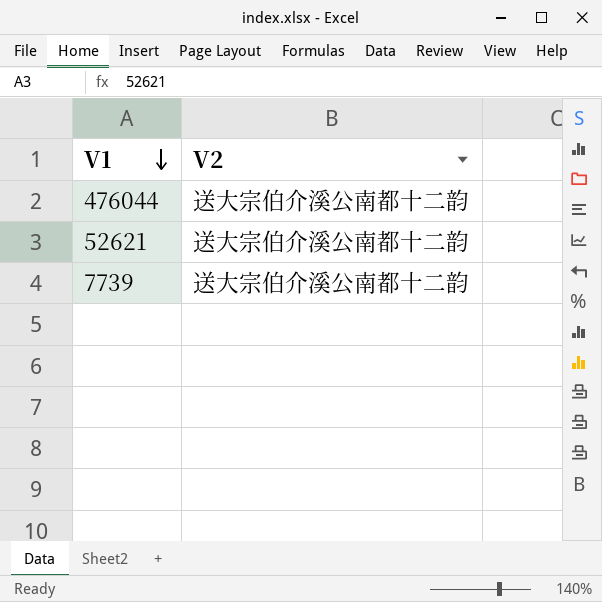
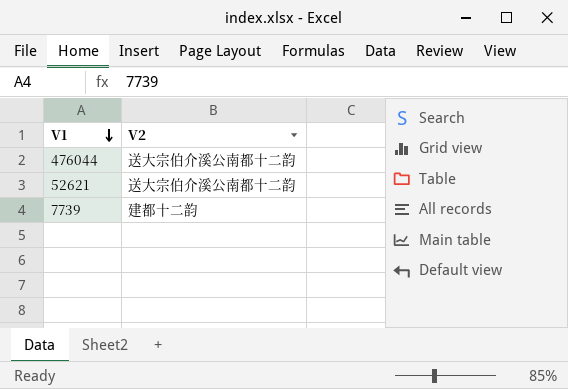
7739 | V2: 送大宗伯介溪公南都十二韵 -> 建都十二韵

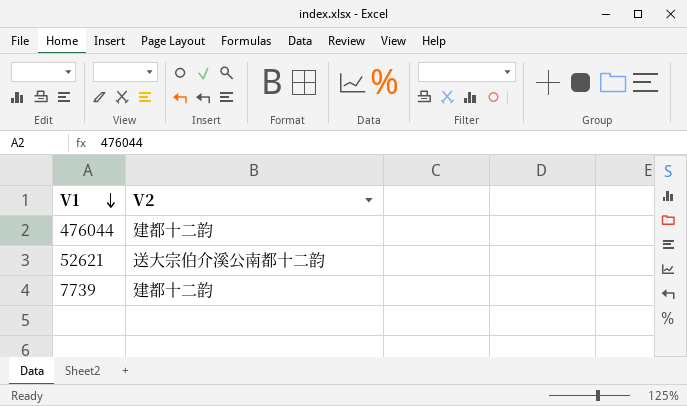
476044 | V2: 送大宗伯介溪公南都十二韵 -> 建都十二韵

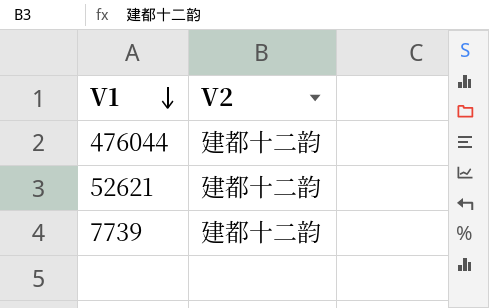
52621 | V2: 送大宗伯介溪公南都十二韵 -> 建都十二韵

